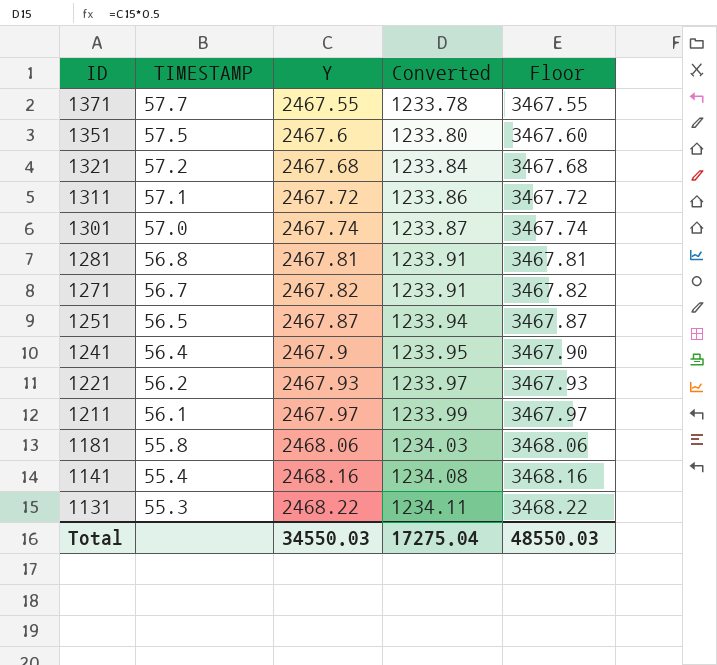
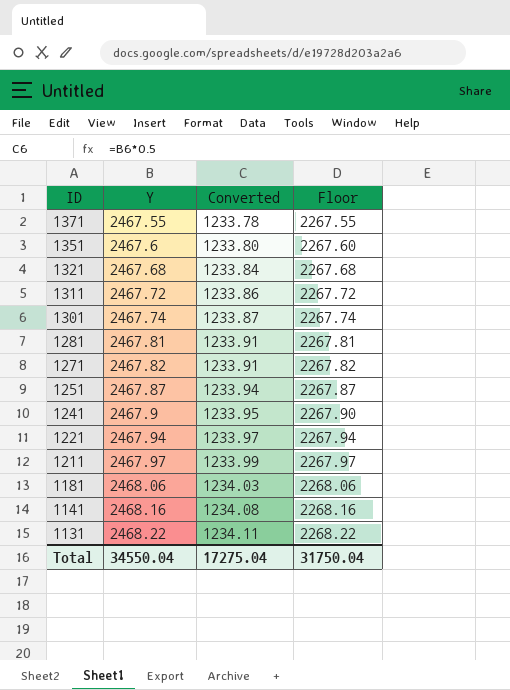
column TIMESTAMP | position: 2 -> none
column Floor | formula: [Y] + 1000 -> [Y] - 200
1221 | Y: 2467.93 -> 2467.94
Total | Y: 34550.03 -> 34550.04
Total | Floor: 48550.03 -> 31750.04

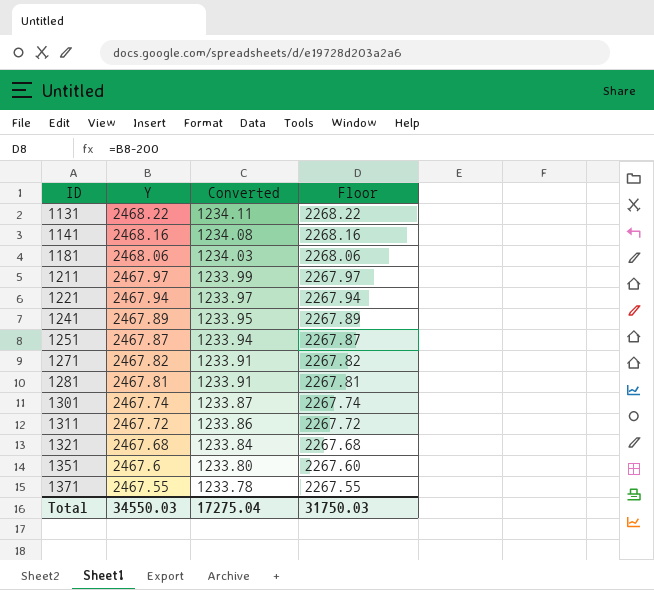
row order: ID descending -> ID ascending
1241 | Y: 2467.9 -> 2467.89
1241 | Floor: 2267.90 -> 2267.89
Total | Y: 34550.04 -> 34550.03
Total | Floor: 31750.04 -> 31750.03

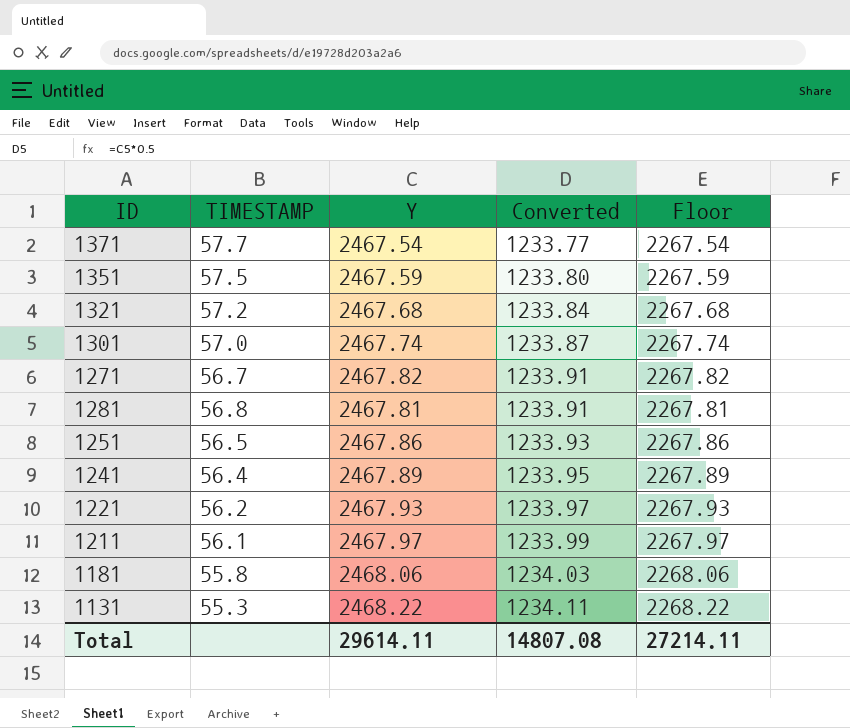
row order: ID ascending -> Converted ascending
column TIMESTAMP | position: none -> 2
row 1141: 2468.16 | 1234.08 | 2268.16 -> none
row 1311: 2467.72 | 1233.86 | 2267.72 -> none
1371 | Y: 2467.55 -> 2467.54
1371 | Converted: 1233.78 -> 1233.77
1371 | Floor: 2267.55 -> 2267.54
1351 | Y: 2467.6 -> 2467.59
1351 | Floor: 2267.60 -> 2267.59
1251 | Y: 2467.87 -> 2467.86
1251 | Converted: 1233.94 -> 1233.93
1251 | Floor: 2267.87 -> 2267.86
1221 | Y: 2467.94 -> 2467.93
1221 | Floor: 2267.94 -> 2267.93
Total | Y: 34550.03 -> 29614.11
Total | Converted: 17275.04 -> 14807.08
Total | Floor: 31750.03 -> 27214.11

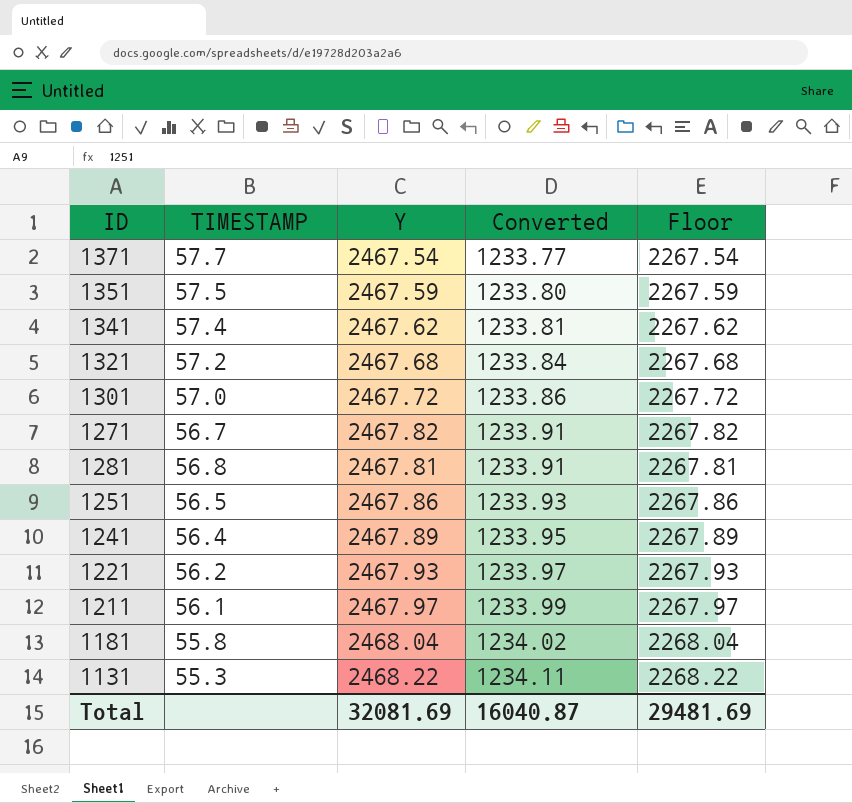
row 1341: none -> 57.4 | 2467.62 | 1233.81 | 2267.62
1301 | Y: 2467.74 -> 2467.72
1301 | Converted: 1233.87 -> 1233.86
1301 | Floor: 2267.74 -> 2267.72
1181 | Y: 2468.06 -> 2468.04
1181 | Converted: 1234.03 -> 1234.02
1181 | Floor: 2268.06 -> 2268.04
Total | Y: 29614.11 -> 32081.69
Total | Converted: 14807.08 -> 16040.87
Total | Floor: 27214.11 -> 29481.69

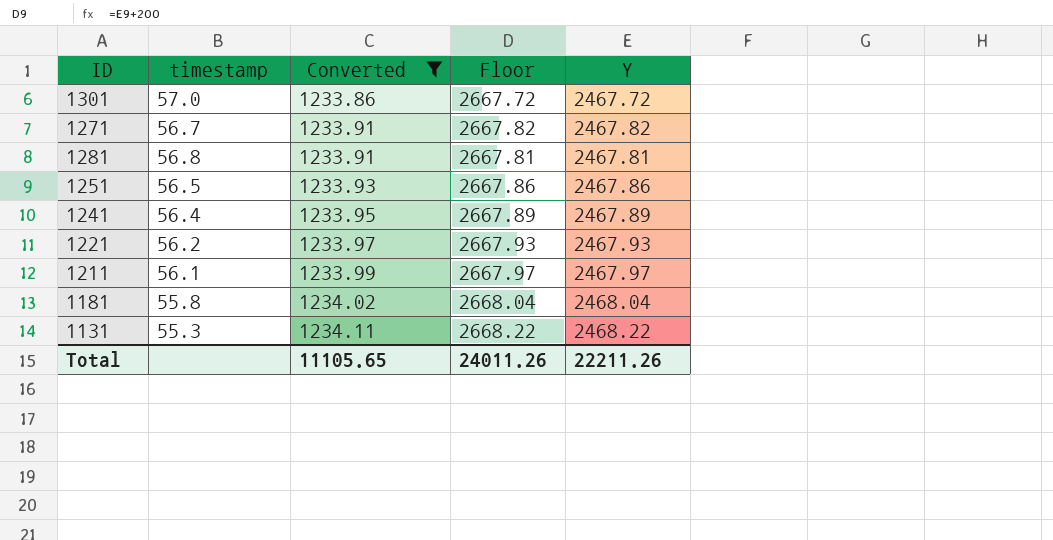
filter: none -> Converted >= 1233.86
column name: TIMESTAMP -> timestamp
column Floor | formula: [Y] - 200 -> [Y] + 200
column Y | position: 3 -> 5
Total | Converted: 16040.87 -> 11105.65
Total | Floor: 29481.69 -> 24011.26
Total | Y: 32081.69 -> 22211.26

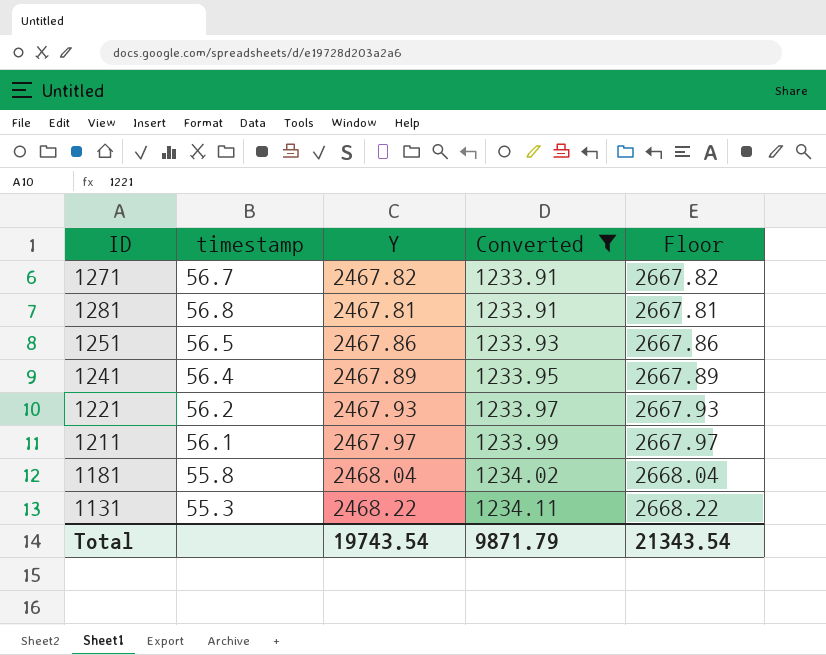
column Y | position: 5 -> 3
row 1301: 57.0 | 1233.86 | 2667.72 | 2467.72 -> none
Total | Y: 22211.26 -> 19743.54
Total | Converted: 11105.65 -> 9871.79
Total | Floor: 24011.26 -> 21343.54

